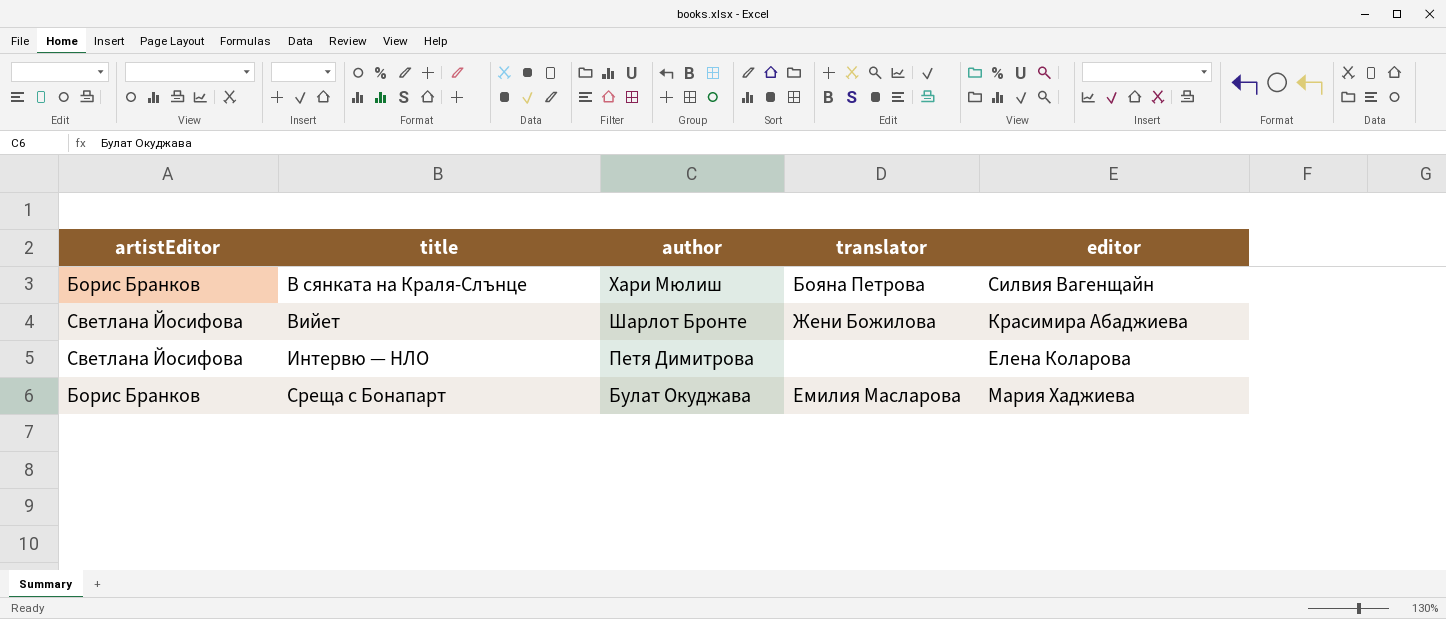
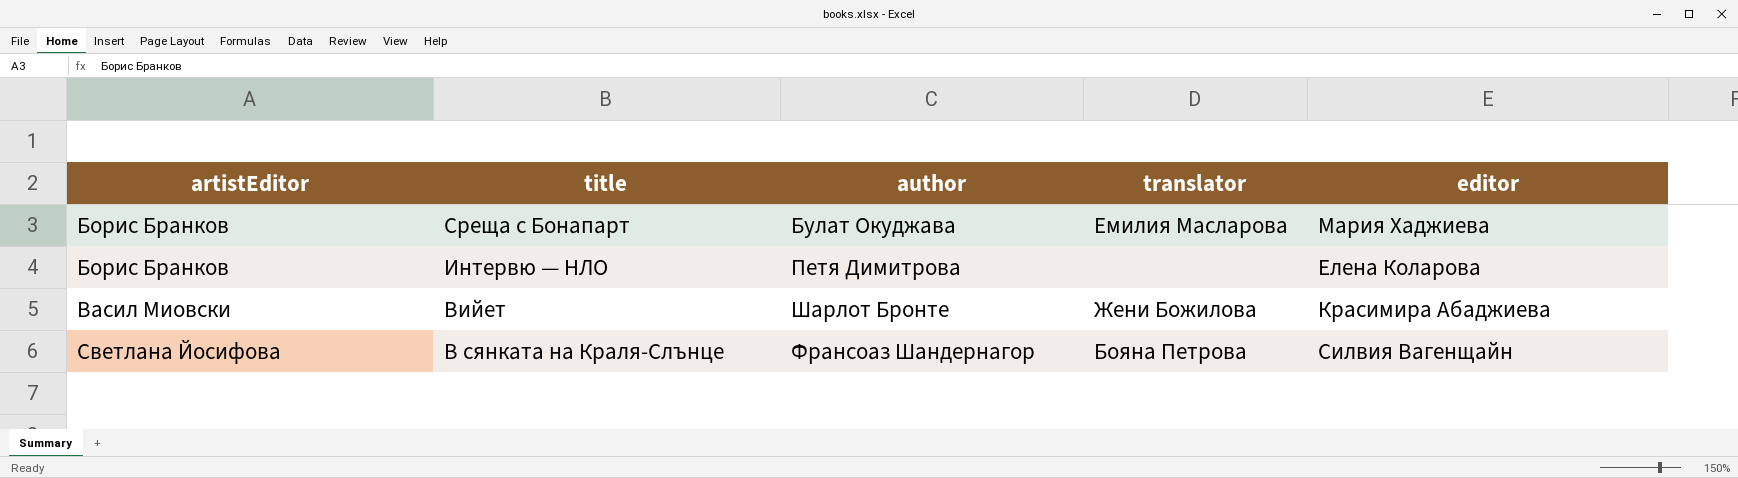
row order: title ascending -> artistEditor ascending
Интервю — НЛО | artistEditor: Светлана Йосифова -> Борис Бранков
Вийет | artistEditor: Светлана Йосифова -> Васил Миовски
В сянката на Краля-Слънце | artistEditor: Борис Бранков -> Светлана Йосифова
В сянката на Краля-Слънце | author: Хари Мюлиш -> Франсоаз Шандернагор

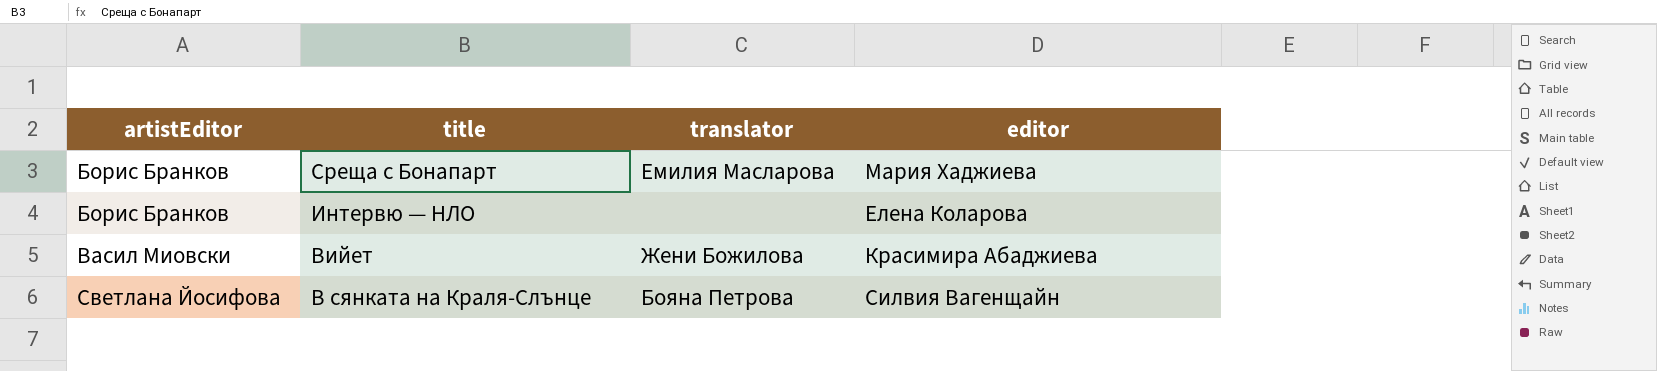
column author | position: 3 -> none

